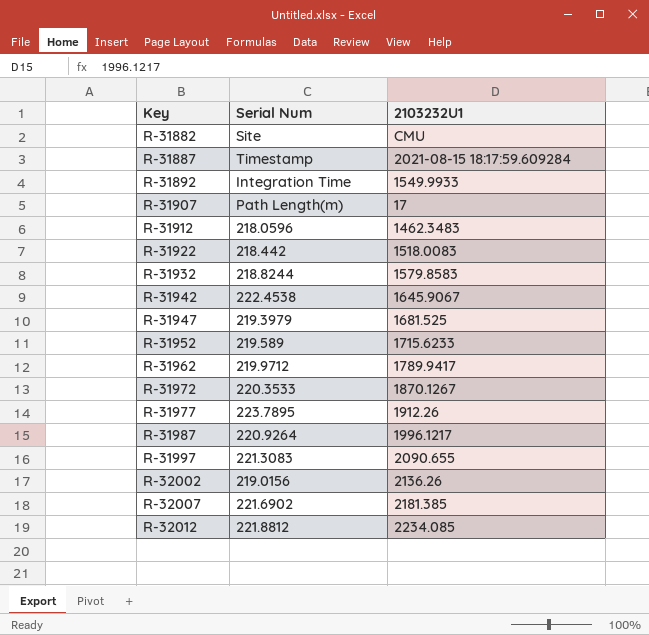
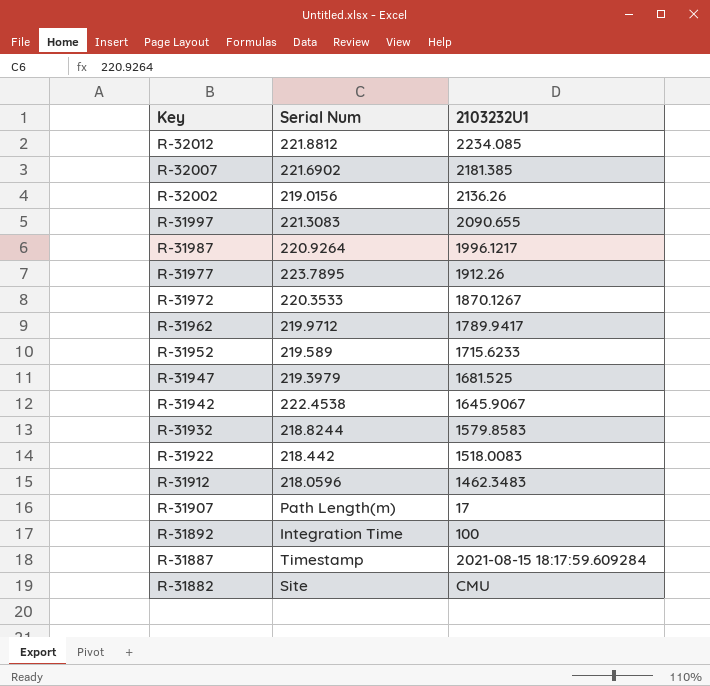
row order: Key ascending -> Key descending
R-31892 | 2103232U1: 1549.9933 -> 100

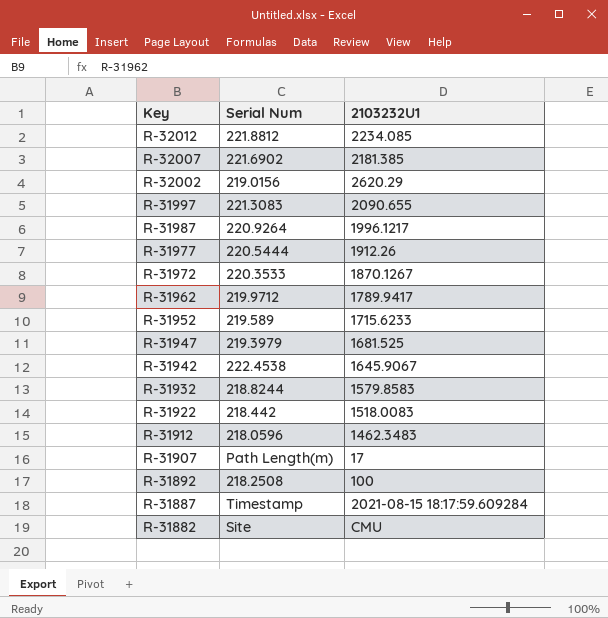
R-32002 | 2103232U1: 2136.26 -> 2620.29
R-31977 | Serial Num: 223.7895 -> 220.5444
R-31892 | Serial Num: Integration Time -> 218.2508

